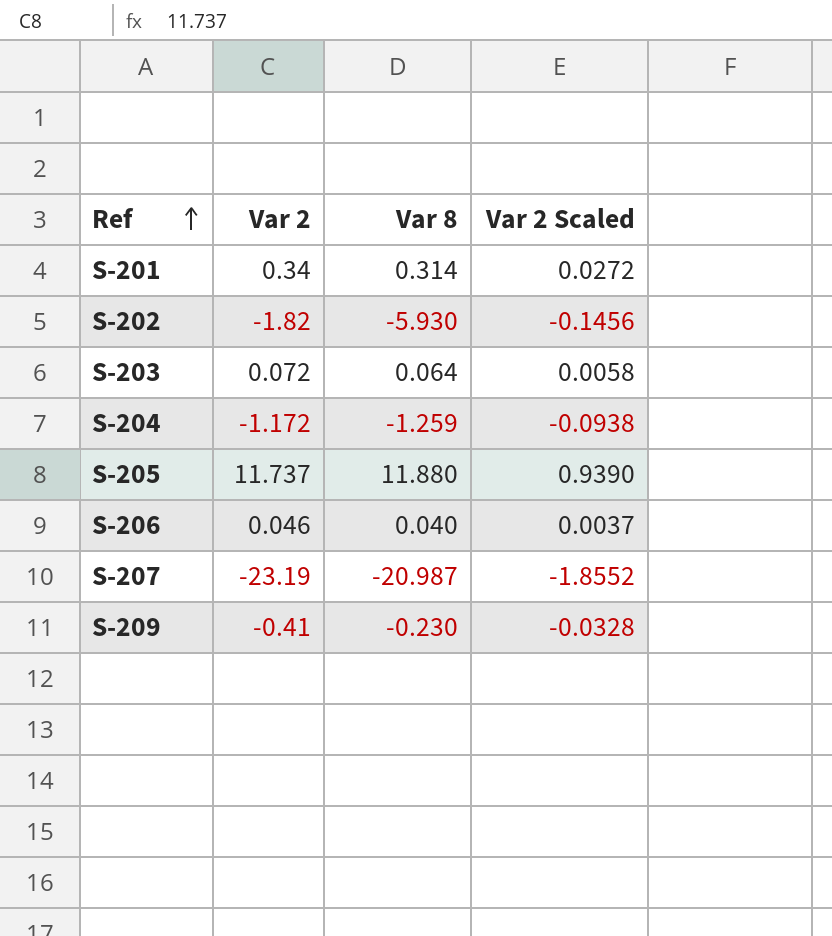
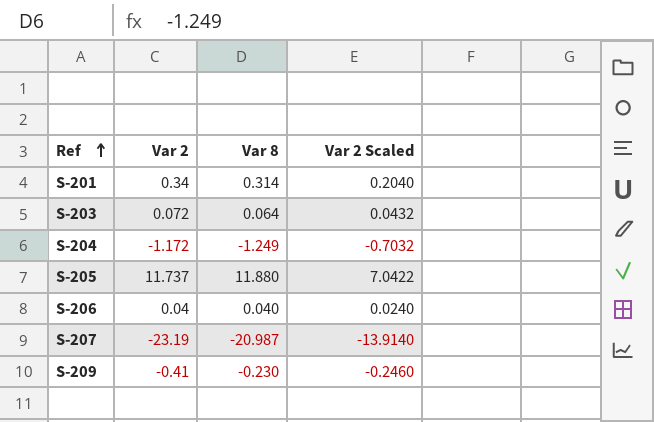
column Var 2 Scaled | formula: [Var 2] * 0.08 -> [Var 2] * 0.6
row S-202: -1.82 | -5.930 | -0.1456 -> none
S-204 | Var 8: -1.259 -> -1.249
S-206 | Var 2: 0.046 -> 0.04

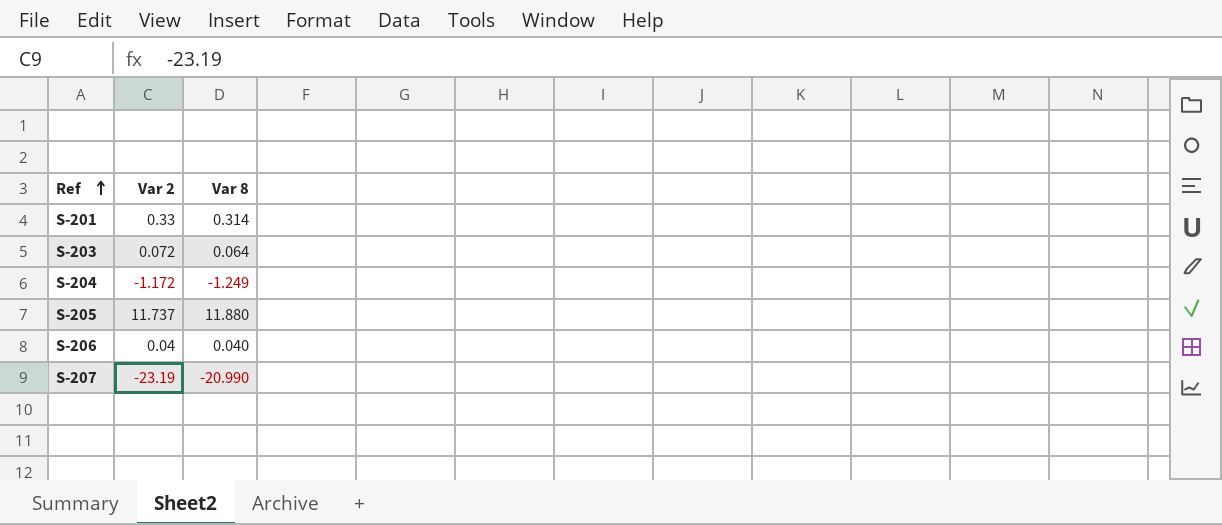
column Var 2 Scaled | formula: [Var 2] * 0.6 -> none
row S-209: -0.41 | -0.230 | -0.2460 -> none
S-201 | Var 2: 0.34 -> 0.33
S-207 | Var 8: -20.987 -> -20.990

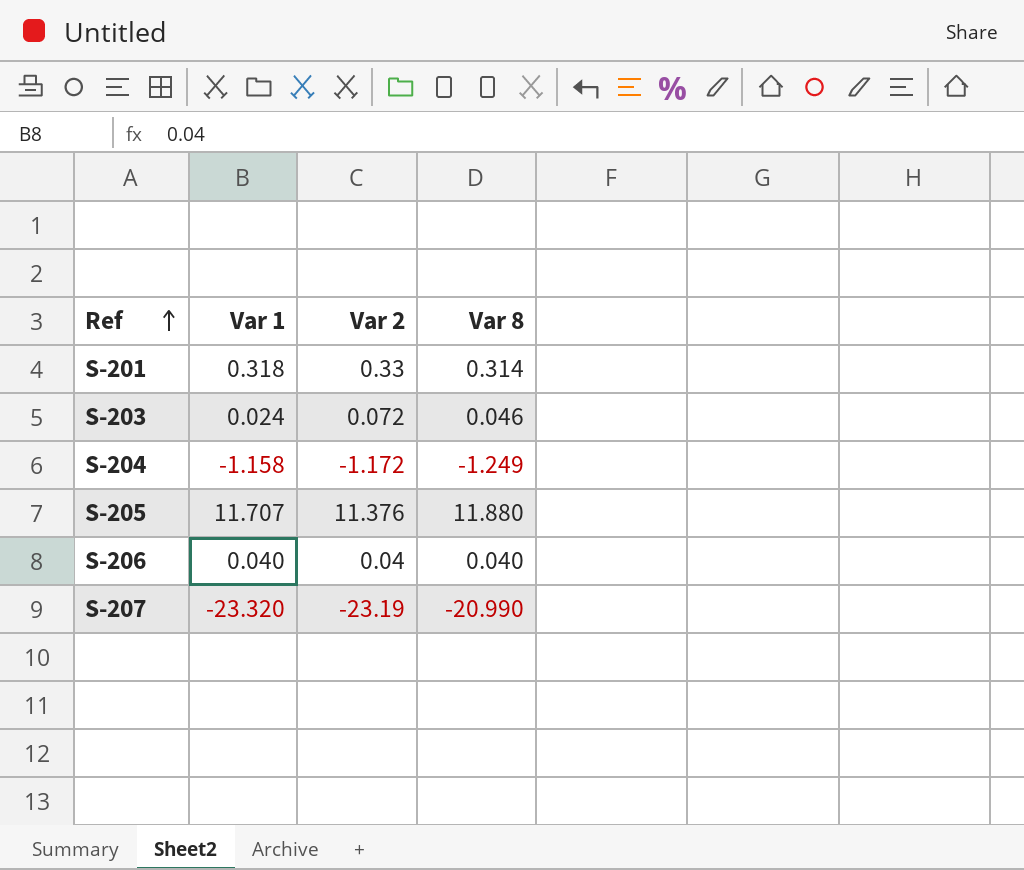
column Var 1 | position: none -> 2
S-203 | Var 8: 0.064 -> 0.046
S-205 | Var 2: 11.737 -> 11.376

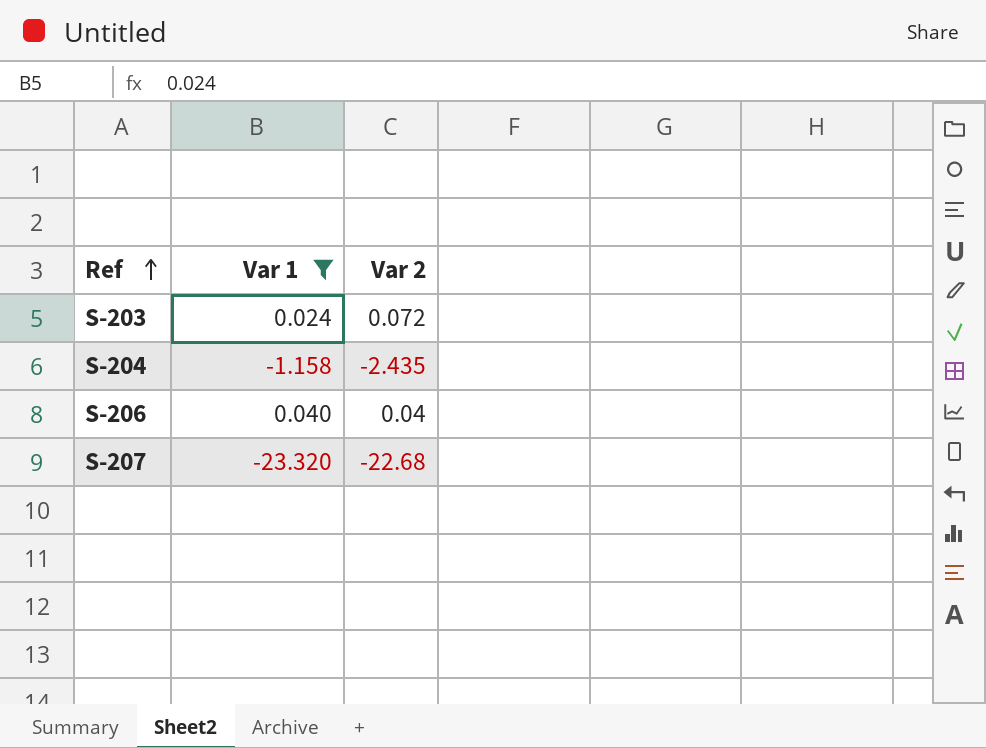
filter: none -> Var 1 <= 0.040
column Var 8 | position: 4 -> none
S-204 | Var 2: -1.172 -> -2.435
S-207 | Var 2: -23.19 -> -22.68

